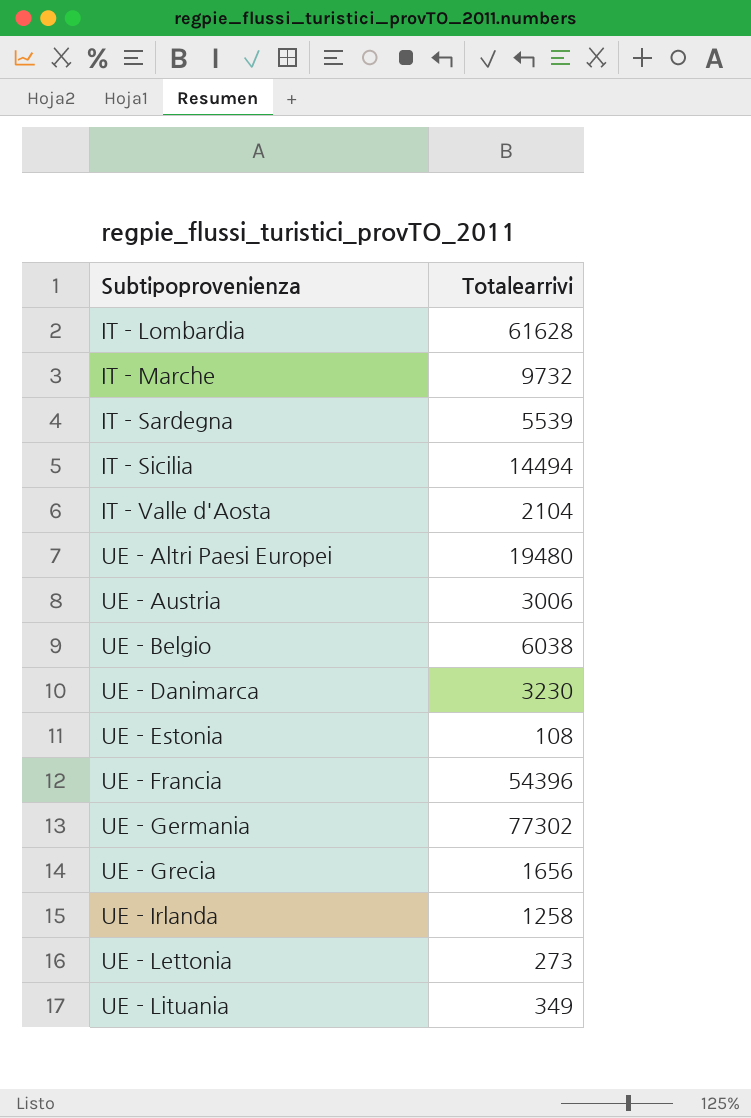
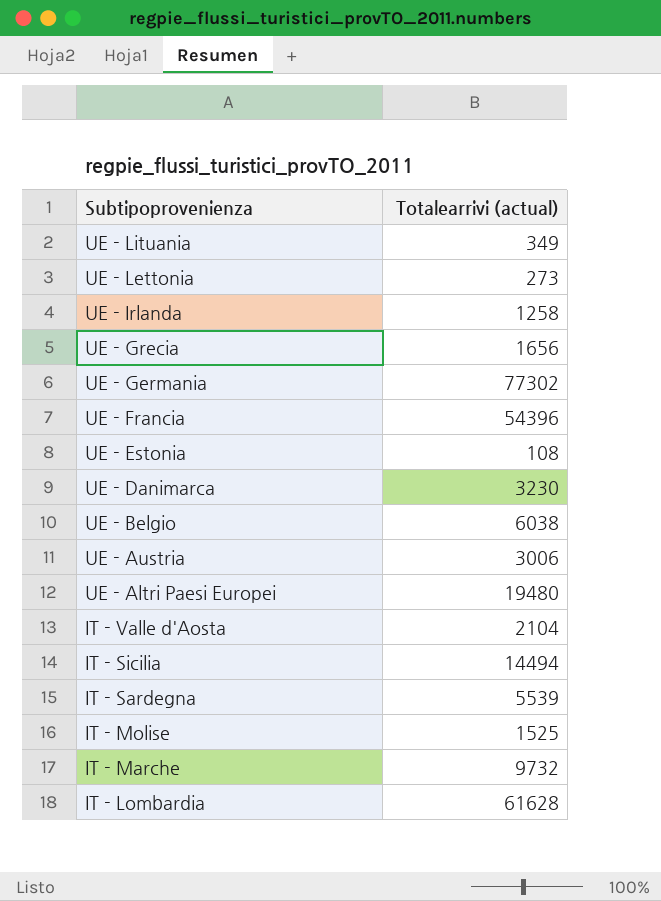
row order: Subtipoprovenienza ascending -> Subtipoprovenienza descending
column name: Totalearrivi -> Totalearrivi (actual)
row IT - Molise: none -> 1525

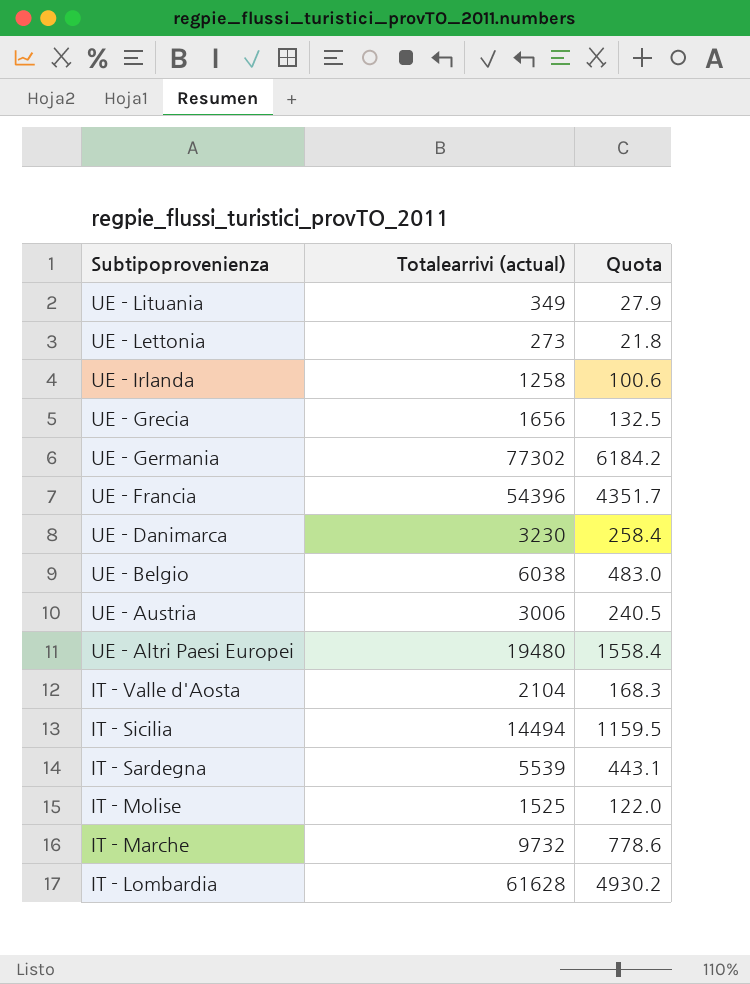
column Quota | formula: none -> [Totalearrivi (actual)] * 0.08
row UE - Estonia: 108 -> none

